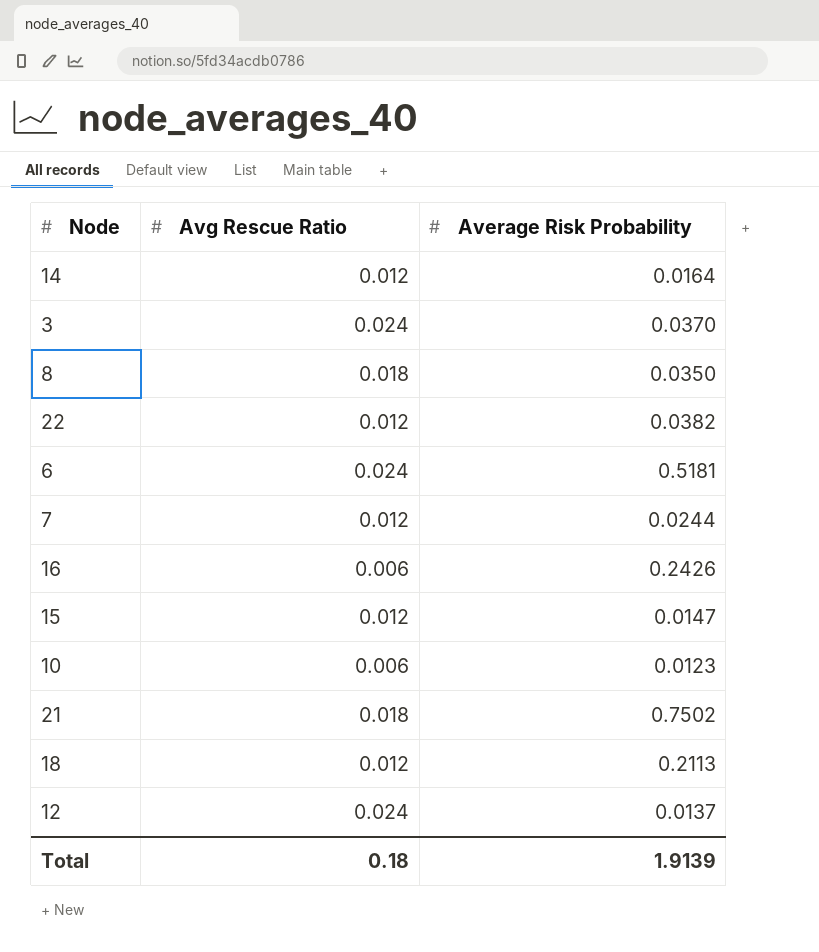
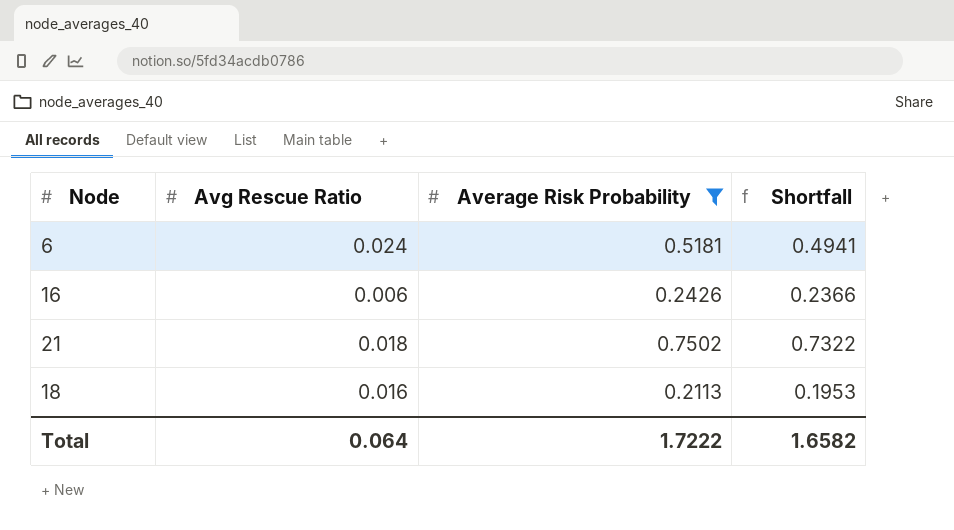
filter: none -> Average Risk Probability >= 0.2113
column Shortfall | formula: none -> [Average Risk Probability] - [Avg Rescue Ratio]
18 | Avg Rescue Ratio: 0.012 -> 0.016
Total | Avg Rescue Ratio: 0.18 -> 0.064
Total | Average Risk Probability: 1.9139 -> 1.7222

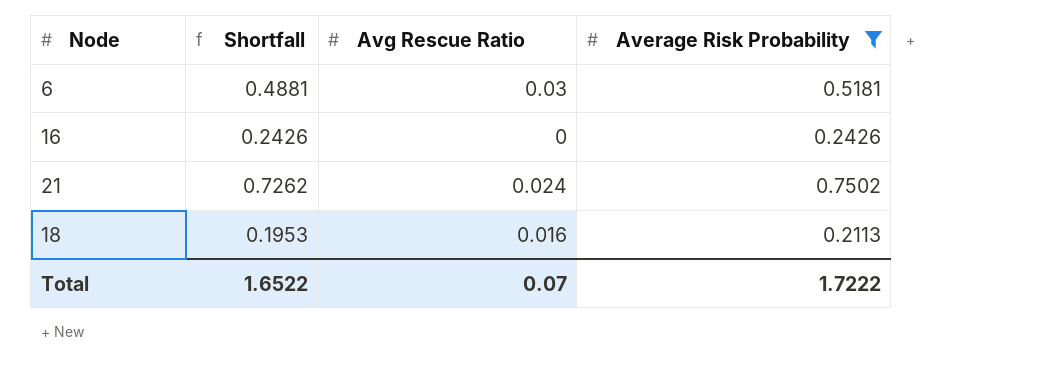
column Shortfall | position: 4 -> 2
6 | Shortfall: 0.4941 -> 0.4881
6 | Avg Rescue Ratio: 0.024 -> 0.03
16 | Shortfall: 0.2366 -> 0.2426
16 | Avg Rescue Ratio: 0.006 -> 0
21 | Shortfall: 0.7322 -> 0.7262
21 | Avg Rescue Ratio: 0.018 -> 0.024
Total | Shortfall: 1.6582 -> 1.6522
Total | Avg Rescue Ratio: 0.064 -> 0.07

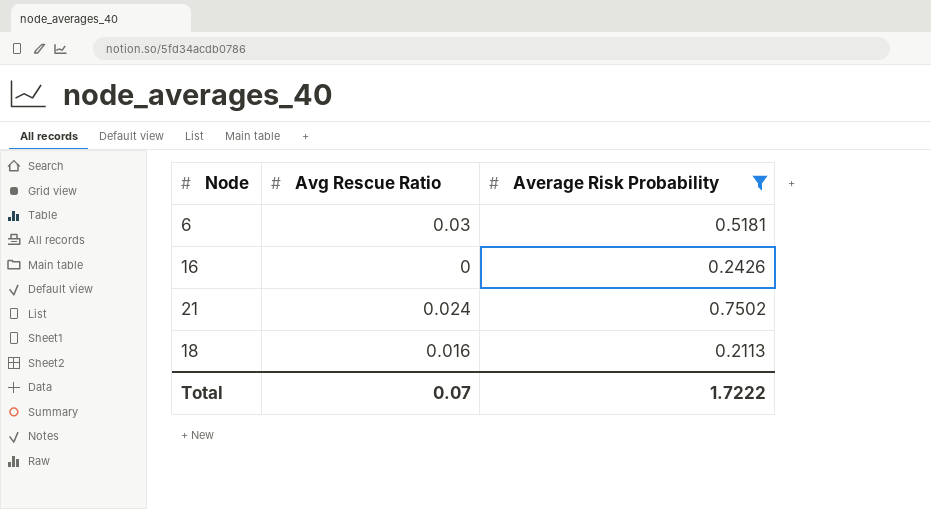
column Shortfall | formula: [Average Risk Probability] - [Avg Rescue Ratio] -> none

